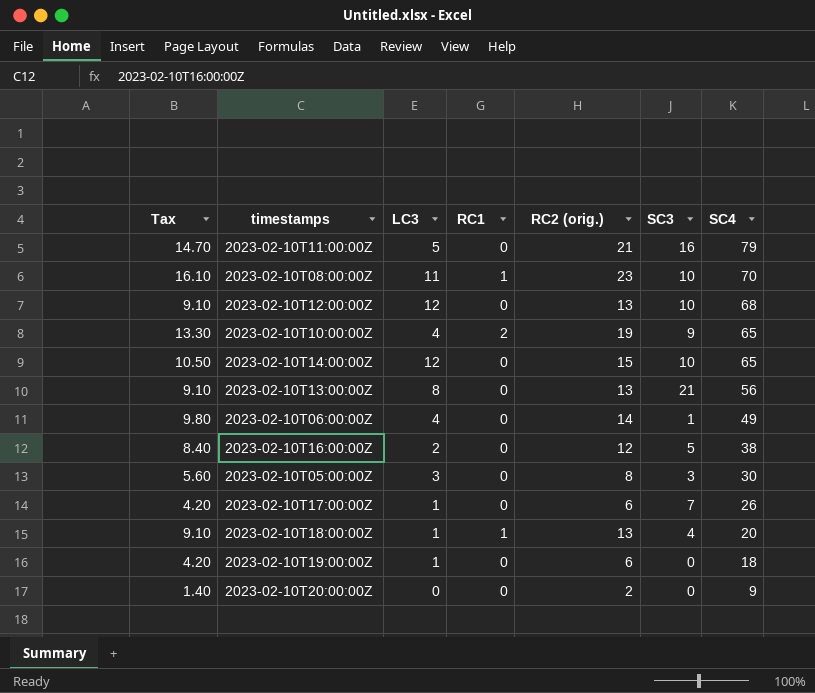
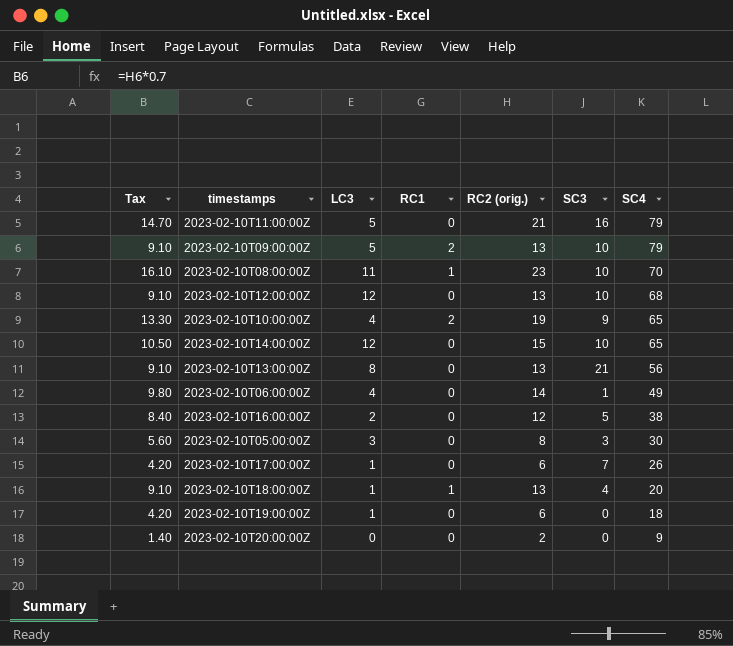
row 2023-02-10T09:00:00Z: none -> 9.10 | 5 | 2 | 13 | 10 | 79

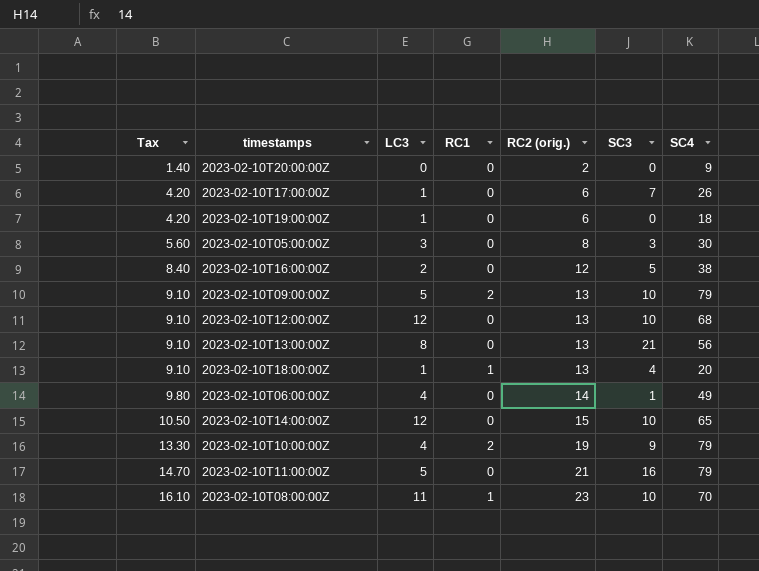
row order: SC4 descending -> Tax ascending
2023-02-10T10:00:00Z | SC4: 65 -> 79

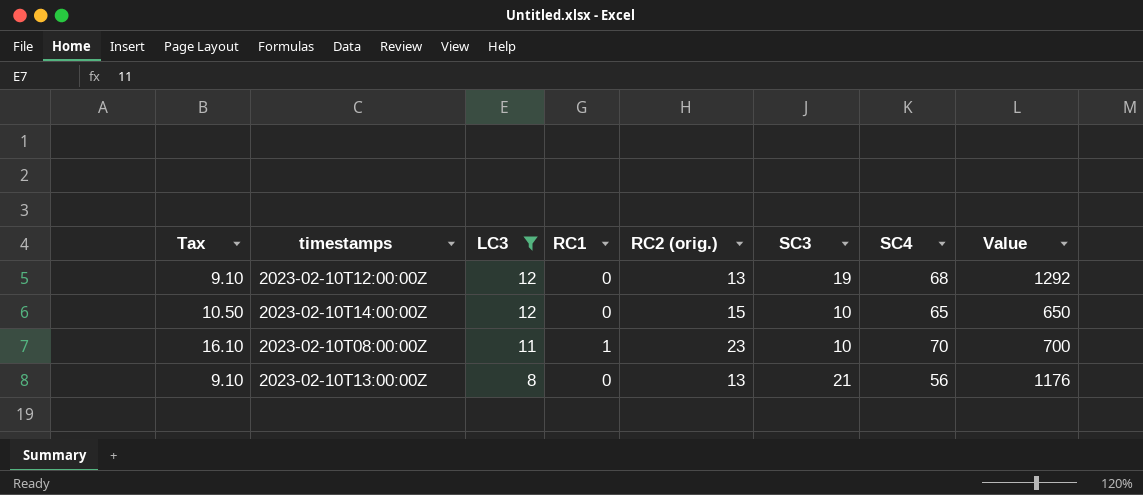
filter: none -> LC3 >= 8
row order: Tax ascending -> LC3 descending
column Value | formula: none -> [SC3] * [SC4]
2023-02-10T12:00:00Z | SC3: 10 -> 19

